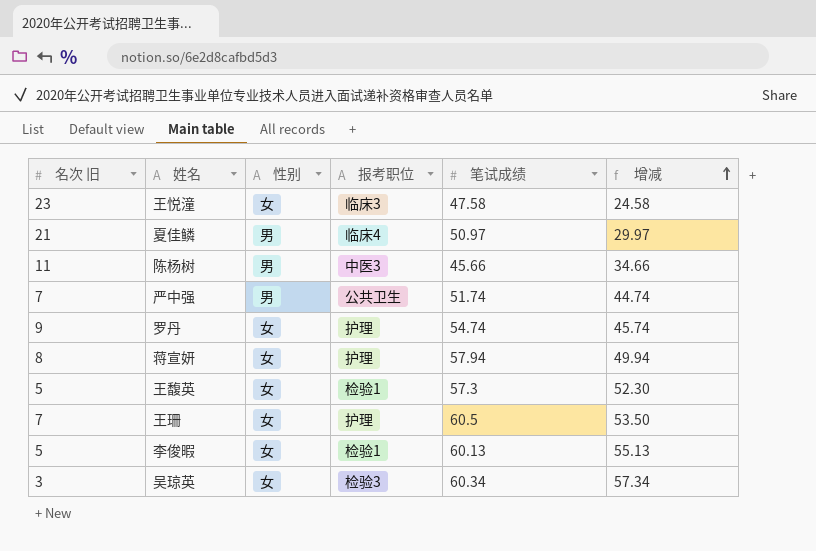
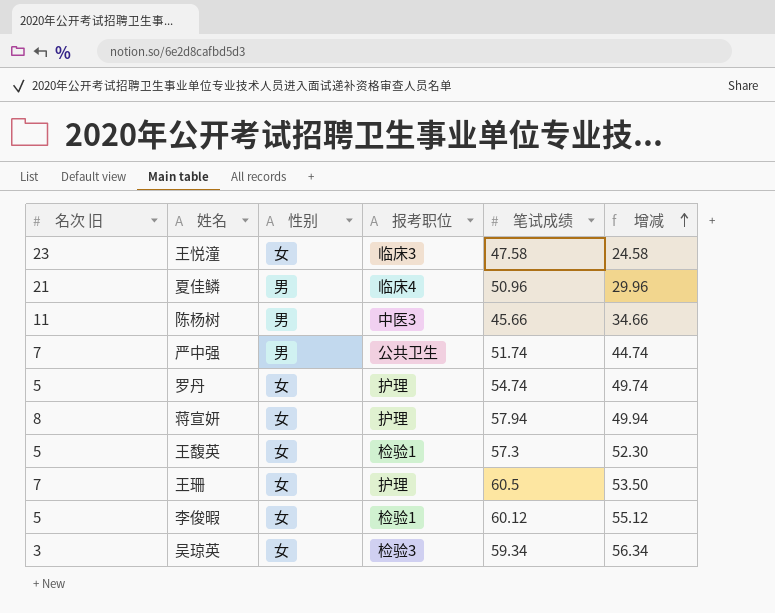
夏佳鳞 | 笔试成绩: 50.97 -> 50.96
夏佳鳞 | 增减: 29.97 -> 29.96
罗丹 | 名次 旧: 9 -> 5
罗丹 | 增减: 45.74 -> 49.74
李俊暇 | 笔试成绩: 60.13 -> 60.12
李俊暇 | 增减: 55.13 -> 55.12
吴琼英 | 笔试成绩: 60.34 -> 59.34
吴琼英 | 增减: 57.34 -> 56.34

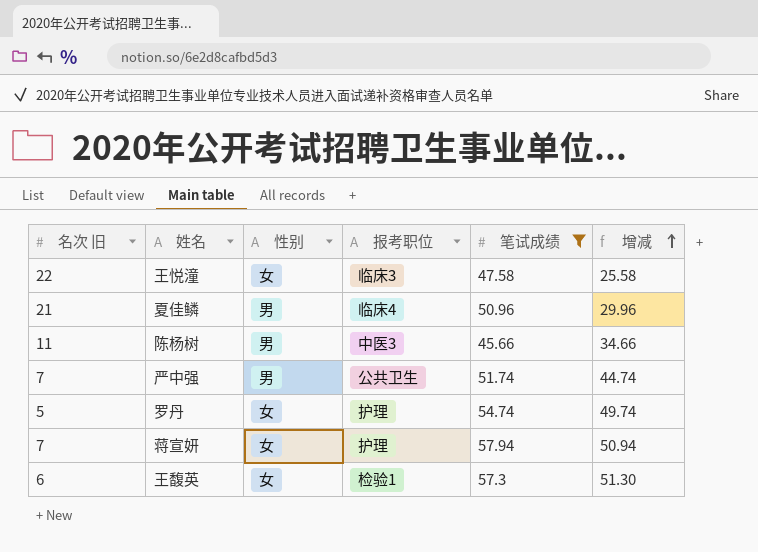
filter: none -> 笔试成绩 <= 57.94
王悦潼 | 名次 旧: 23 -> 22
王悦潼 | 增减: 24.58 -> 25.58
蒋宣妍 | 名次 旧: 8 -> 7
蒋宣妍 | 增减: 49.94 -> 50.94
王馥英 | 名次 旧: 5 -> 6
王馥英 | 增减: 52.30 -> 51.30

